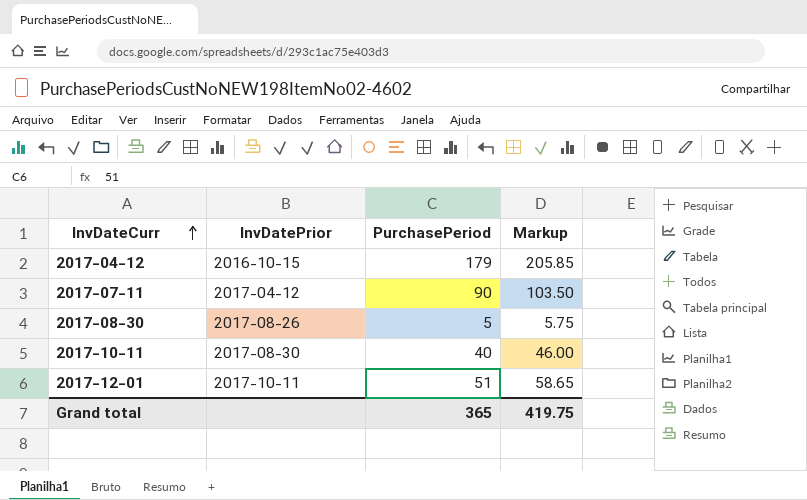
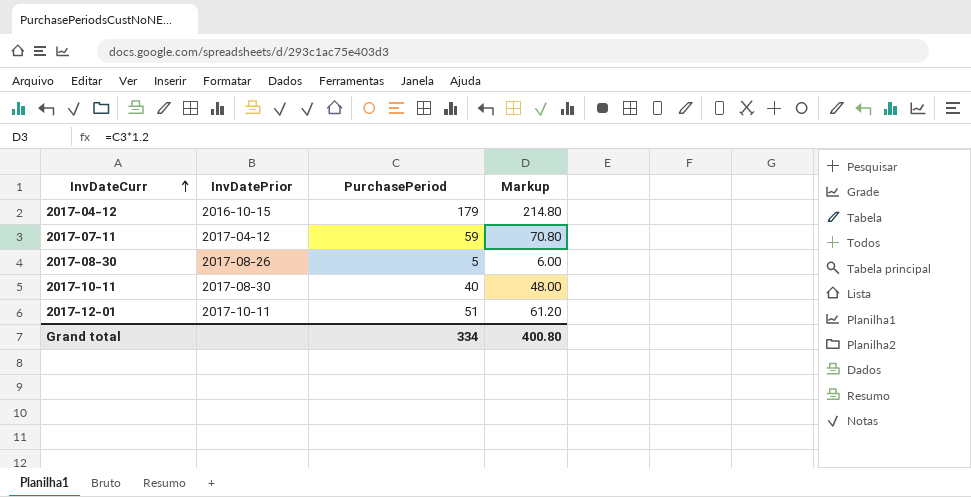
column Markup | formula: [PurchasePeriod] * 1.15 -> [PurchasePeriod] * 1.2
2017-07-11 | PurchasePeriod: 90 -> 59
Grand total | PurchasePeriod: 365 -> 334
Grand total | Markup: 419.75 -> 400.80

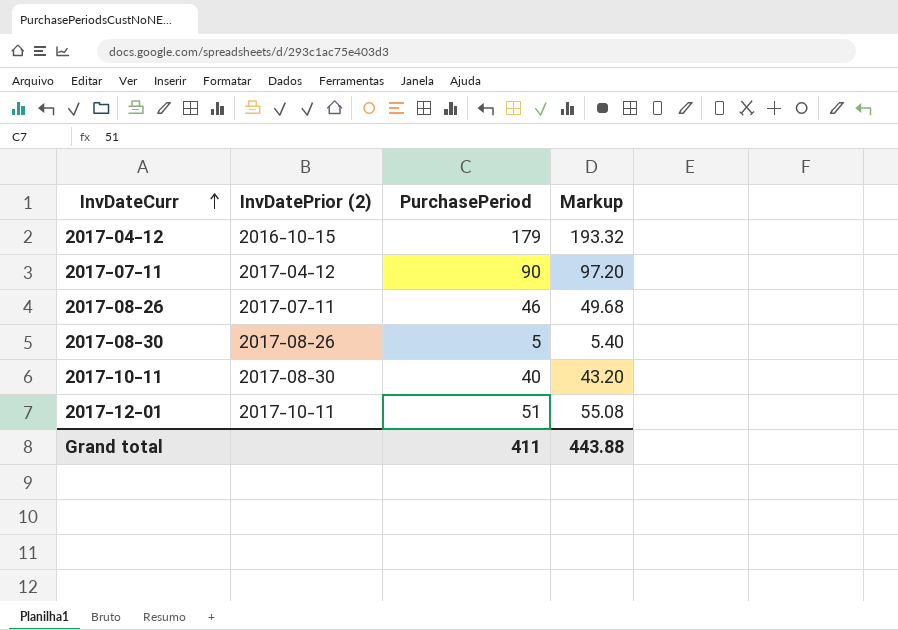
column name: InvDatePrior -> InvDatePrior (2)
column Markup | formula: [PurchasePeriod] * 1.2 -> [PurchasePeriod] * 1.08
2017-07-11 | PurchasePeriod: 59 -> 90
row 2017-08-26: none -> 2017-07-11 | 46 | 49.68
Grand total | PurchasePeriod: 334 -> 411
Grand total | Markup: 400.80 -> 443.88

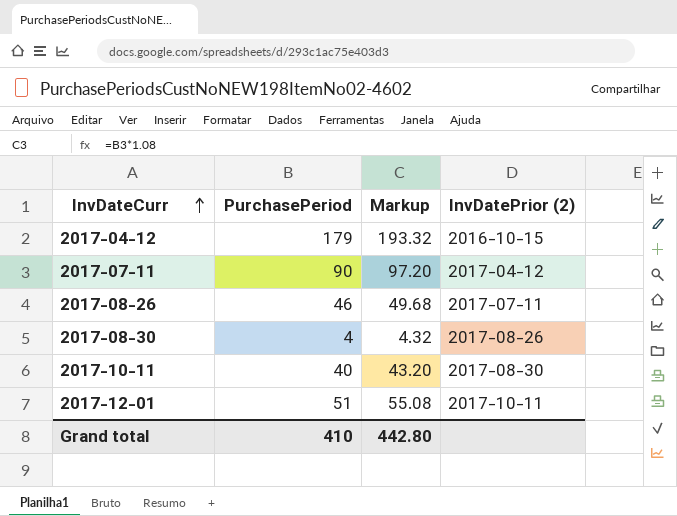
column InvDatePrior (2) | position: 2 -> 4
2017-08-30 | PurchasePeriod: 5 -> 4
2017-08-30 | Markup: 5.40 -> 4.32
Grand total | PurchasePeriod: 411 -> 410
Grand total | Markup: 443.88 -> 442.80

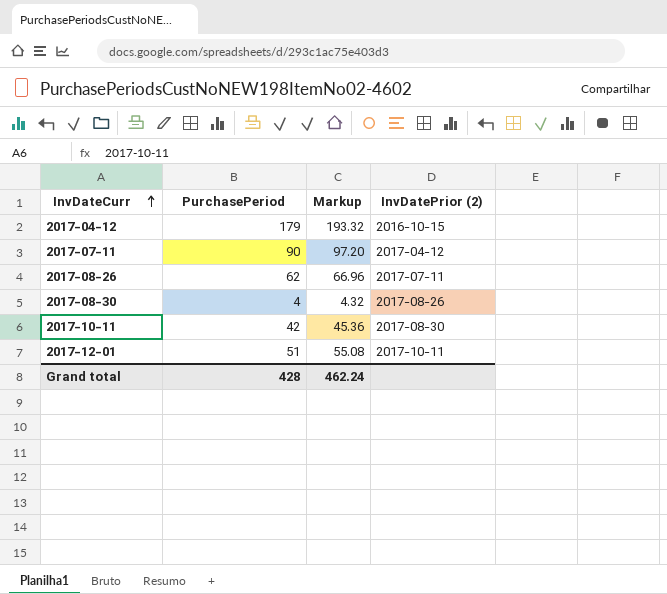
2017-08-26 | PurchasePeriod: 46 -> 62
2017-08-26 | Markup: 49.68 -> 66.96
2017-10-11 | PurchasePeriod: 40 -> 42
2017-10-11 | Markup: 43.20 -> 45.36
Grand total | PurchasePeriod: 410 -> 428
Grand total | Markup: 442.80 -> 462.24

